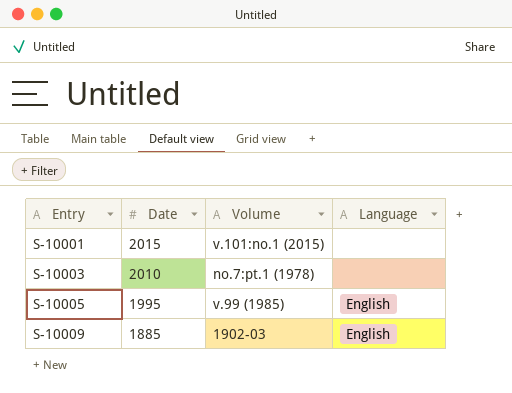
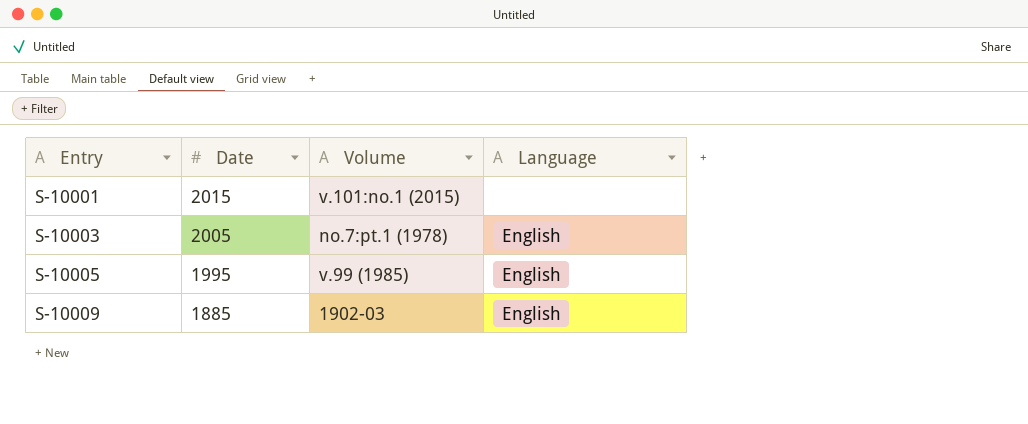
S-10003 | Date: 2010 -> 2005
S-10003 | Language: none -> English

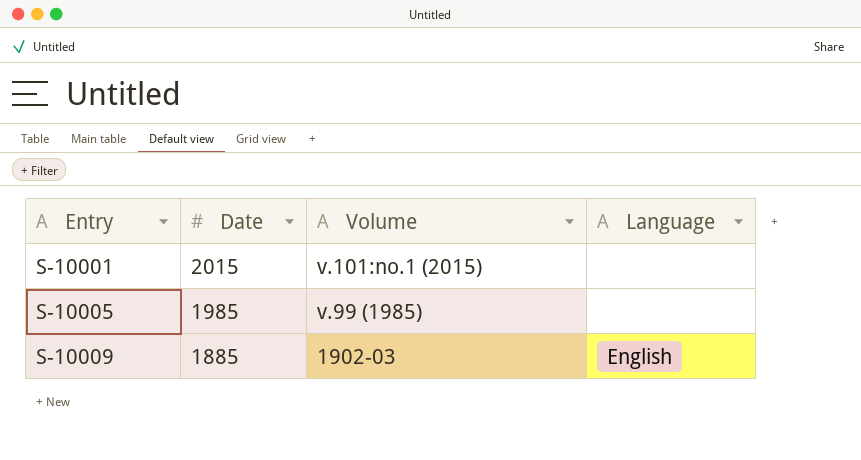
row S-10003: 2005 | no.7:pt.1 (1978) | English -> none
S-10005 | Date: 1995 -> 1985
S-10005 | Language: English -> none

